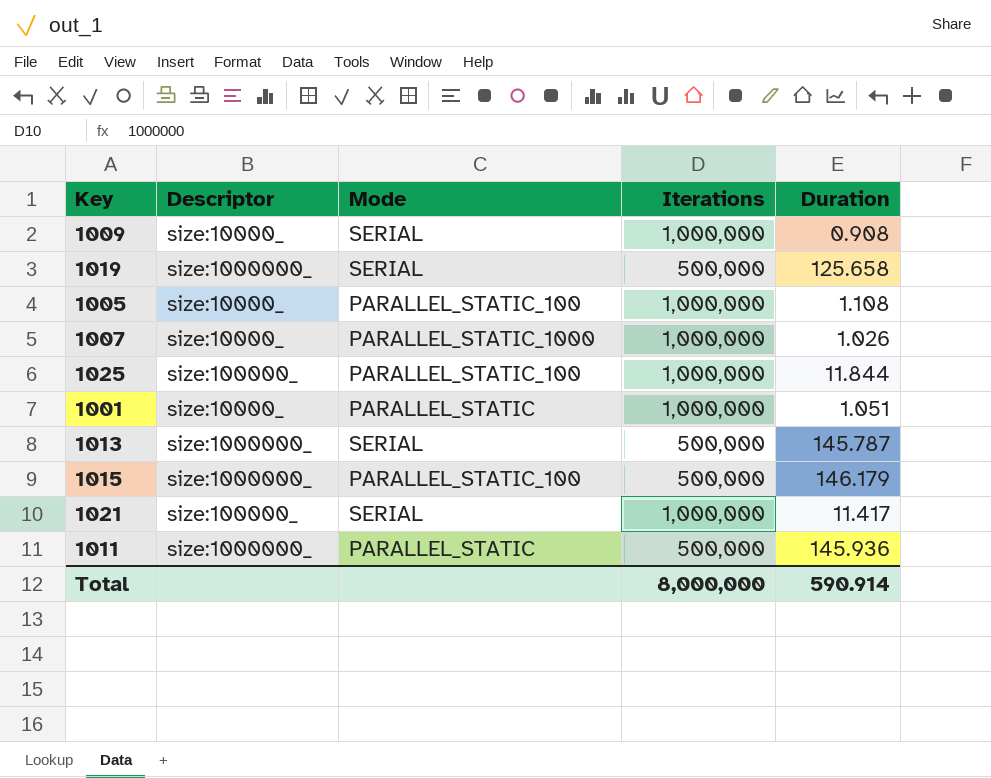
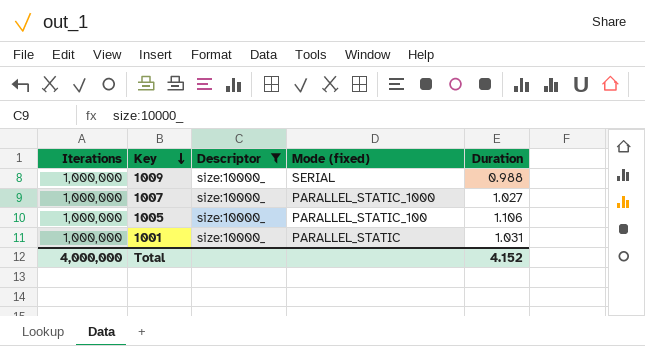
filter: none -> Descriptor = size:10000_
row order: none -> Key descending
column Iterations | position: 4 -> 1
column name: Mode -> Mode (fixed)
1009 | Duration: 0.908 -> 0.988
1007 | Duration: 1.026 -> 1.027
1005 | Duration: 1.108 -> 1.106
1001 | Duration: 1.051 -> 1.031
Total | Iterations: 8,000,000 -> 4,000,000
Total | Duration: 590.914 -> 4.152

